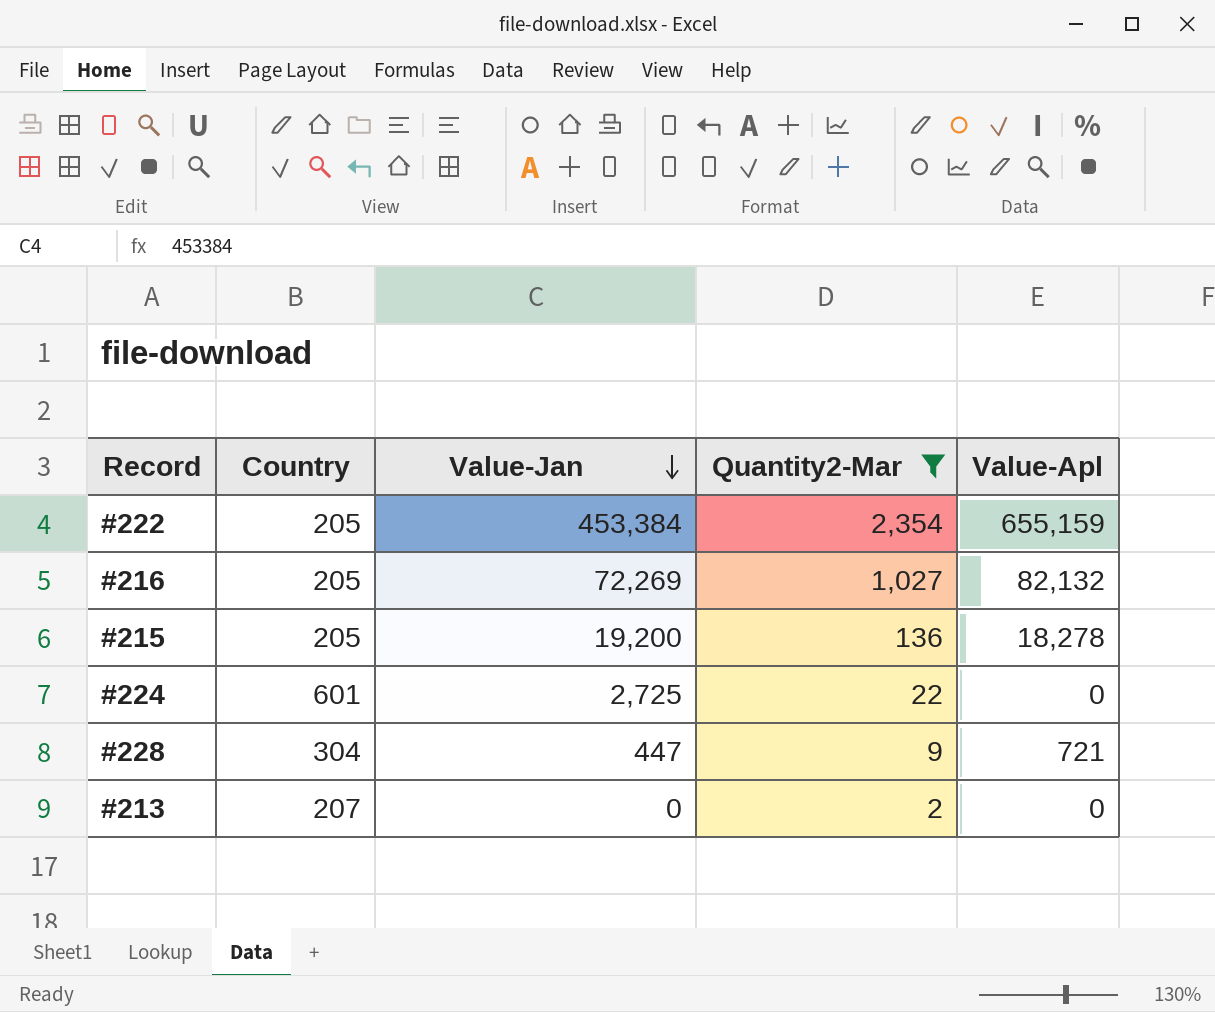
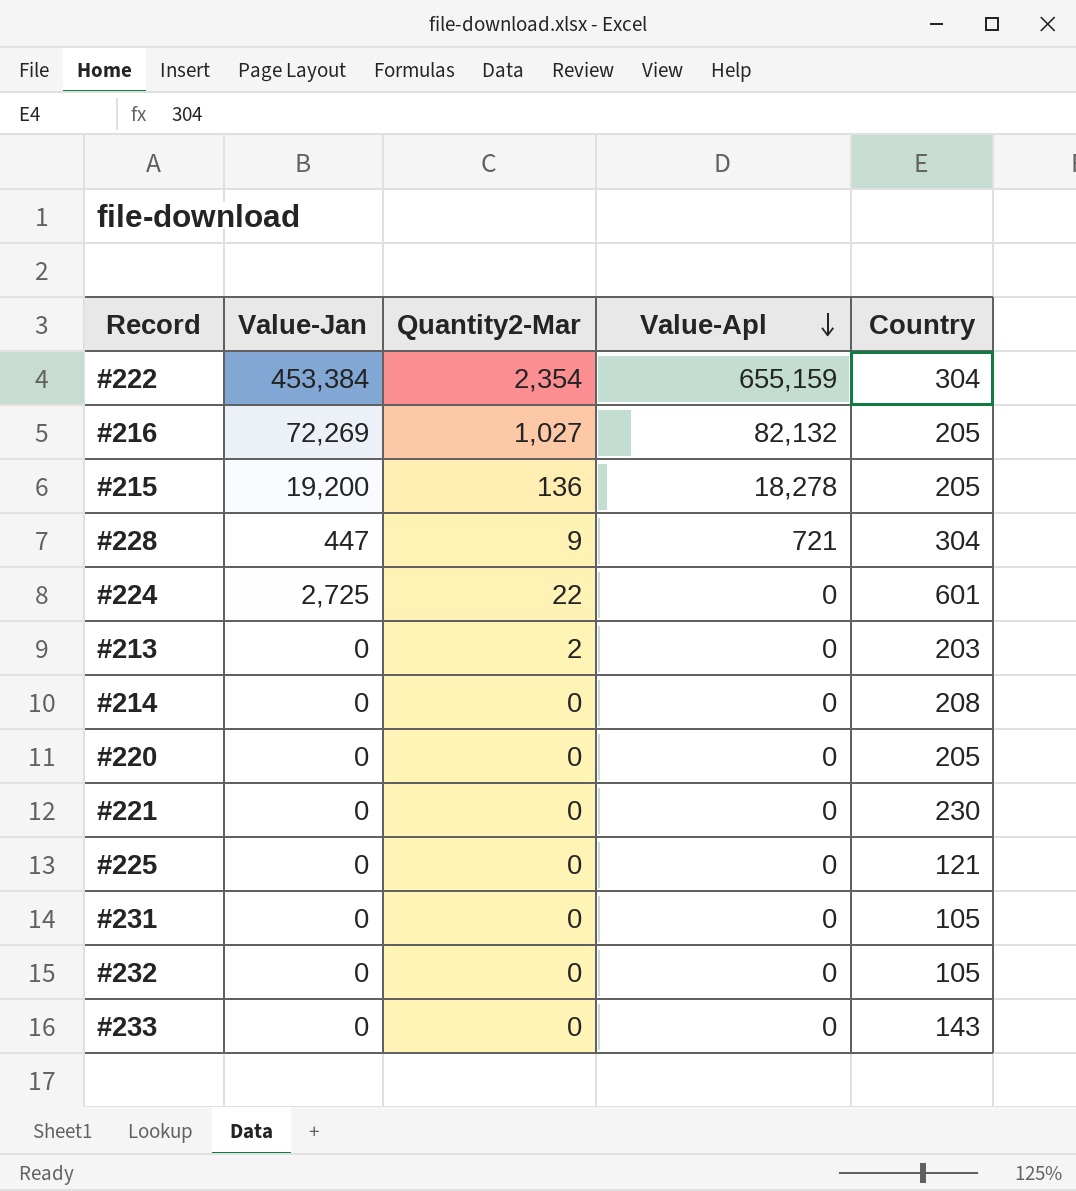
filter: Quantity2-Mar != 0 -> none
row order: Value-Jan descending -> Value-Apl descending
column Country | position: 2 -> 5
#222 | Country: 205 -> 304
#213 | Country: 207 -> 203

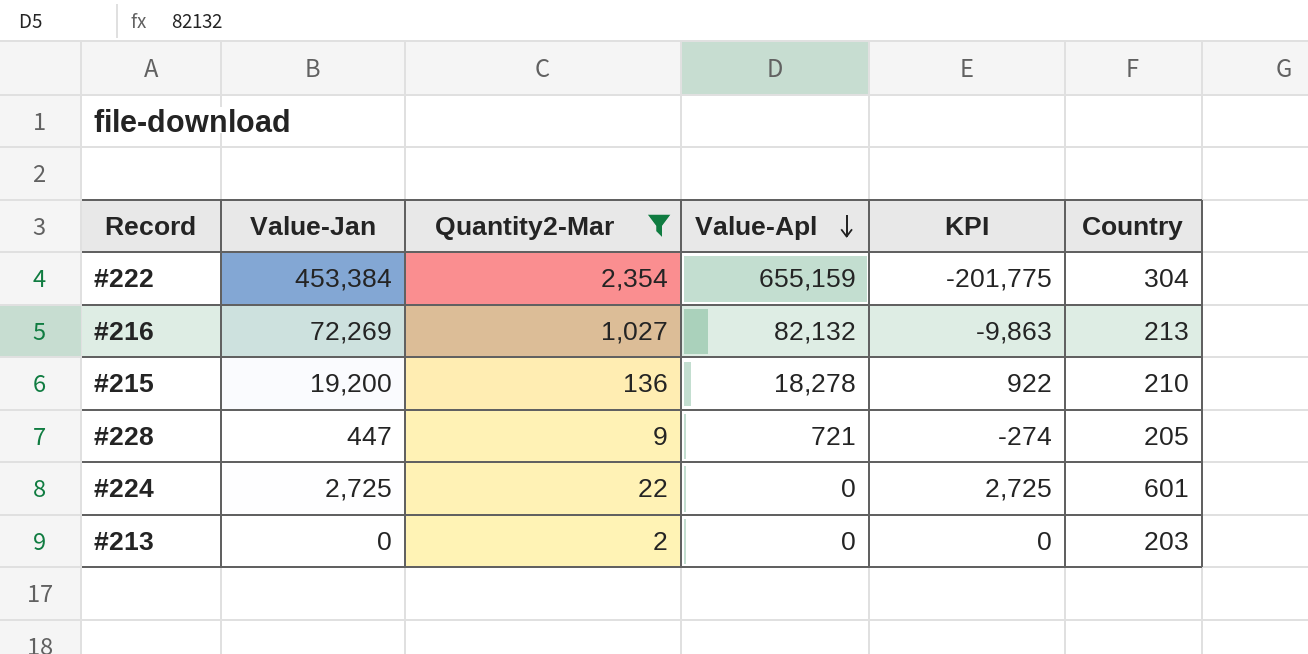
filter: none -> Quantity2-Mar != 0
column KPI | formula: none -> [Value-Jan] - [Value-Apl]
#216 | Country: 205 -> 213
#215 | Country: 205 -> 210
#228 | Country: 304 -> 205

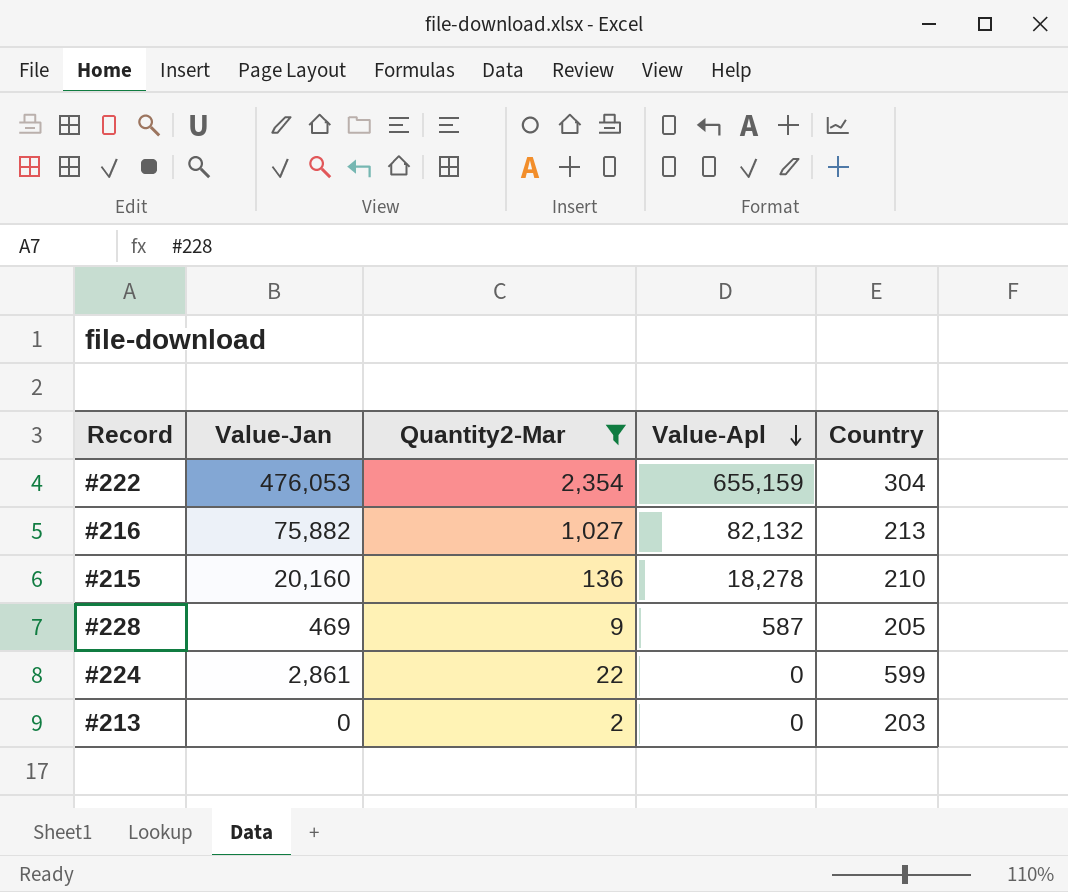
column KPI | formula: [Value-Jan] - [Value-Apl] -> none
#222 | Value-Jan: 453,384 -> 476,053
#216 | Value-Jan: 72,269 -> 75,882
#215 | Value-Jan: 19,200 -> 20,160
#228 | Value-Jan: 447 -> 469
#228 | Value-Apl: 721 -> 587
#224 | Value-Jan: 2,725 -> 2,861
#224 | Country: 601 -> 599

